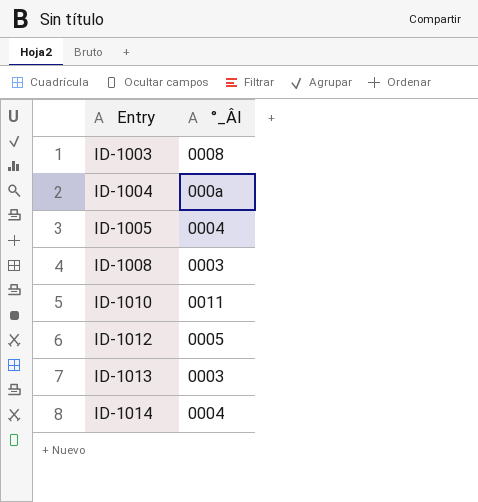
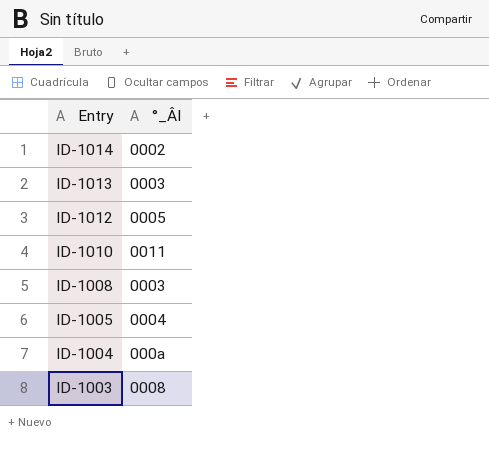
row order: Entry ascending -> Entry descending
ID-1014 | °_ÂI: 0004 -> 0002

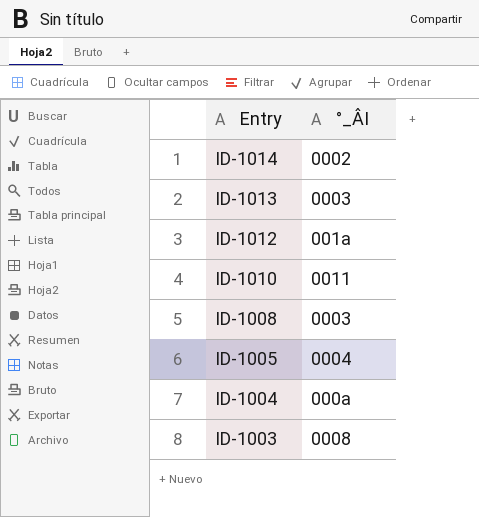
ID-1012 | °_ÂI: 0005 -> 001a

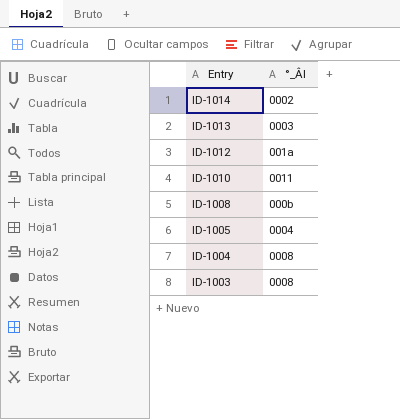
ID-1008 | °_ÂI: 0003 -> 000b
ID-1004 | °_ÂI: 000a -> 0008

